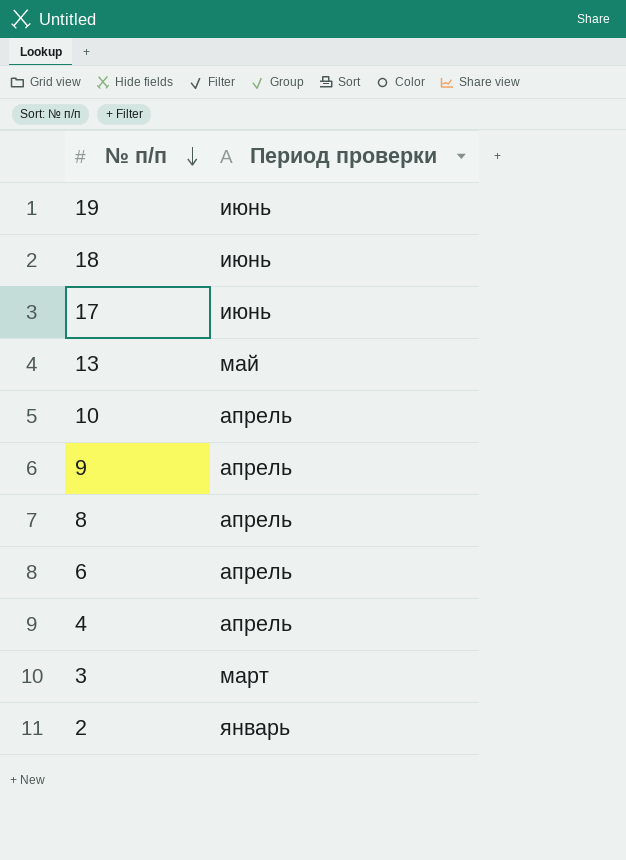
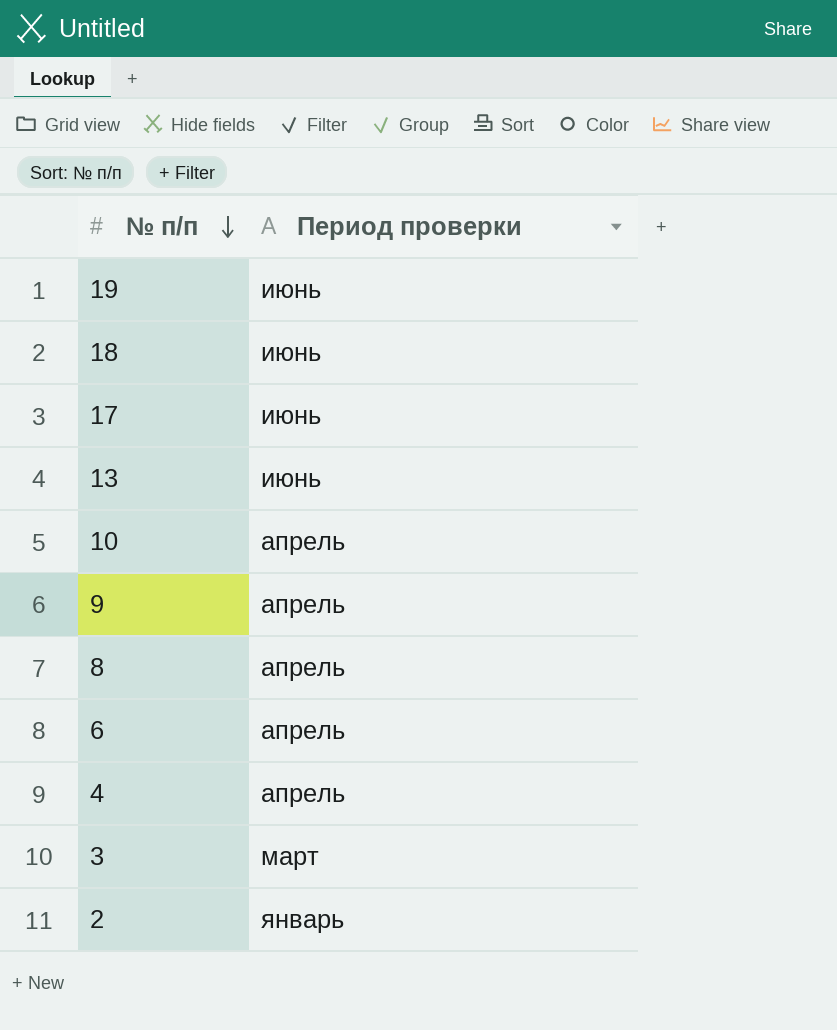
13 | Период проверки: май -> июнь

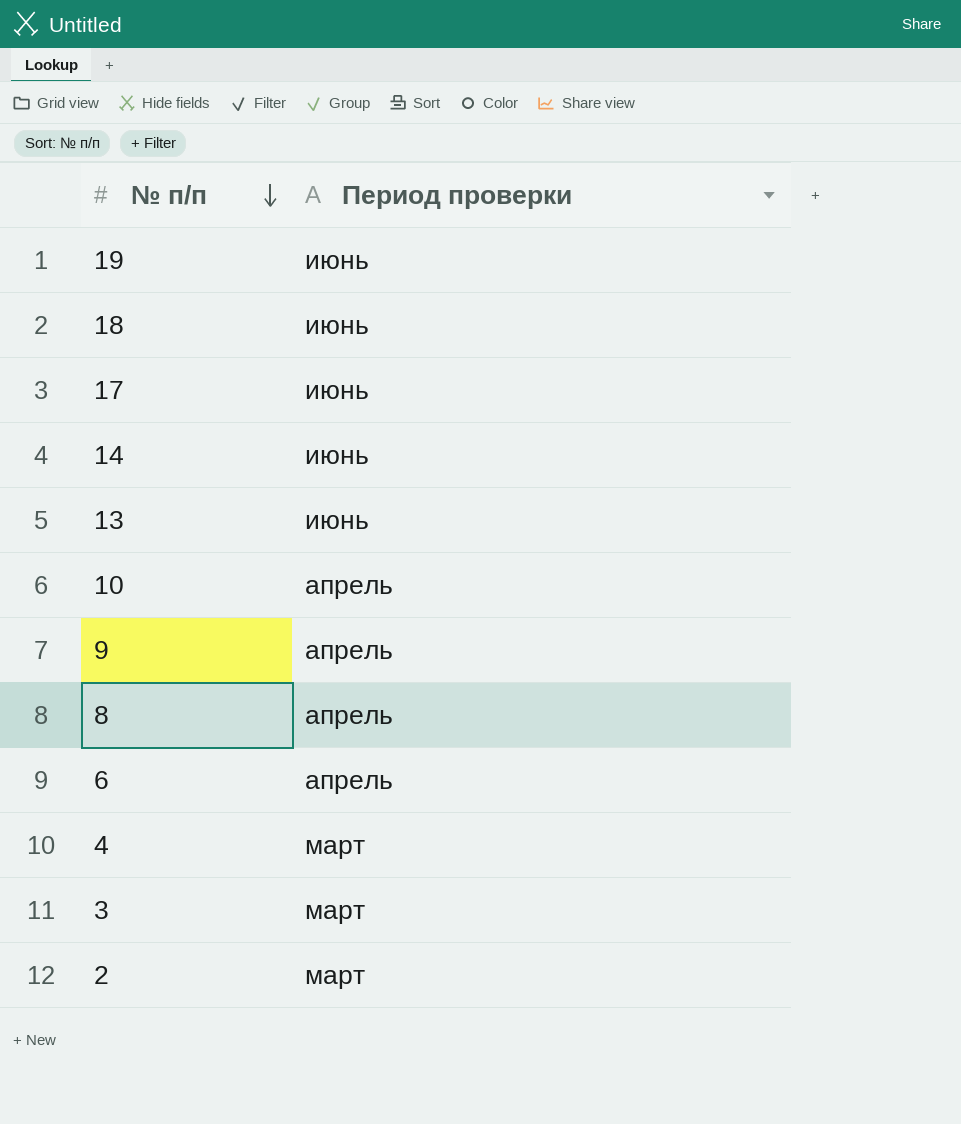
row 14: none -> июнь
4 | Период проверки: апрель -> март
2 | Период проверки: январь -> март

